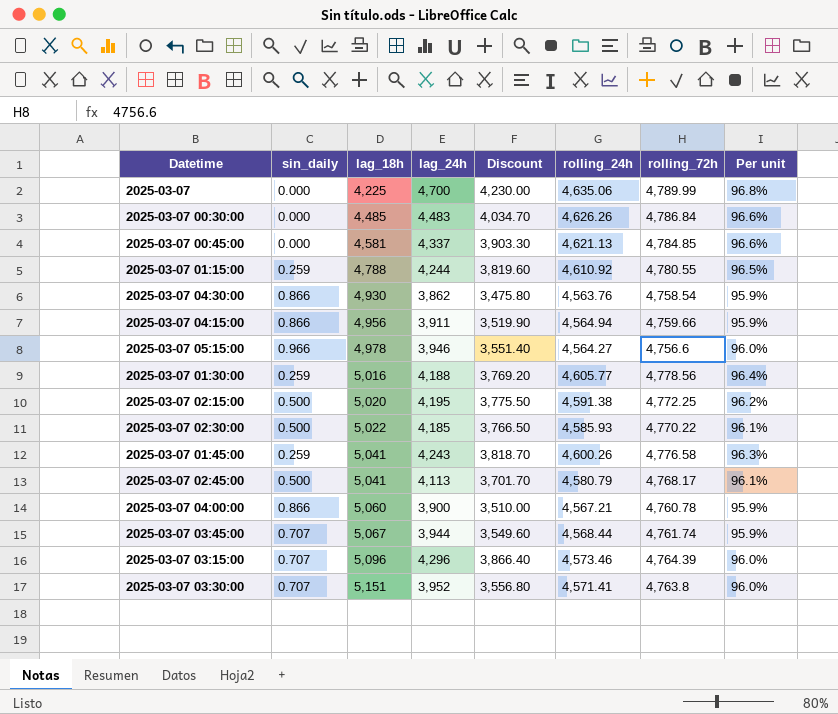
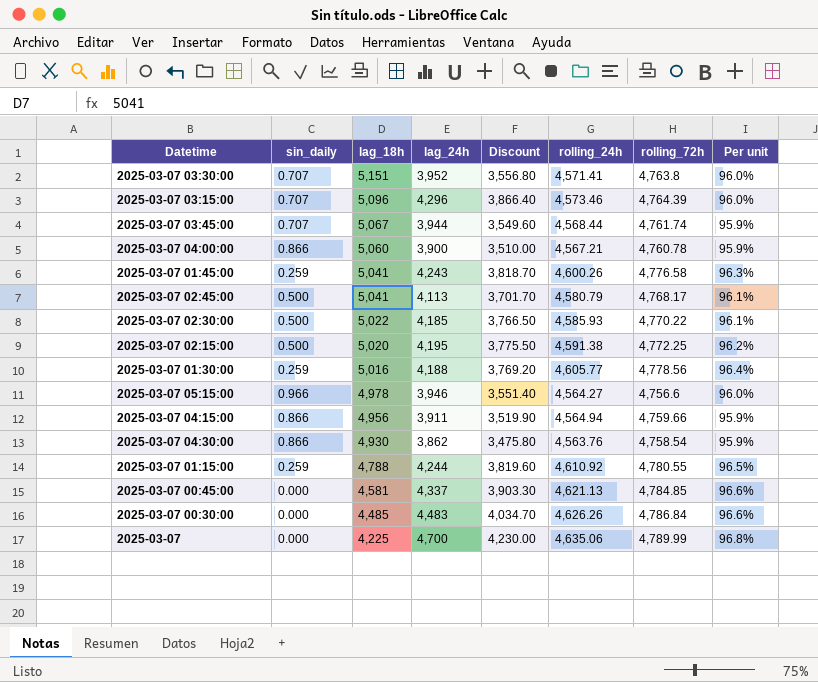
row order: lag_18h ascending -> lag_18h descending

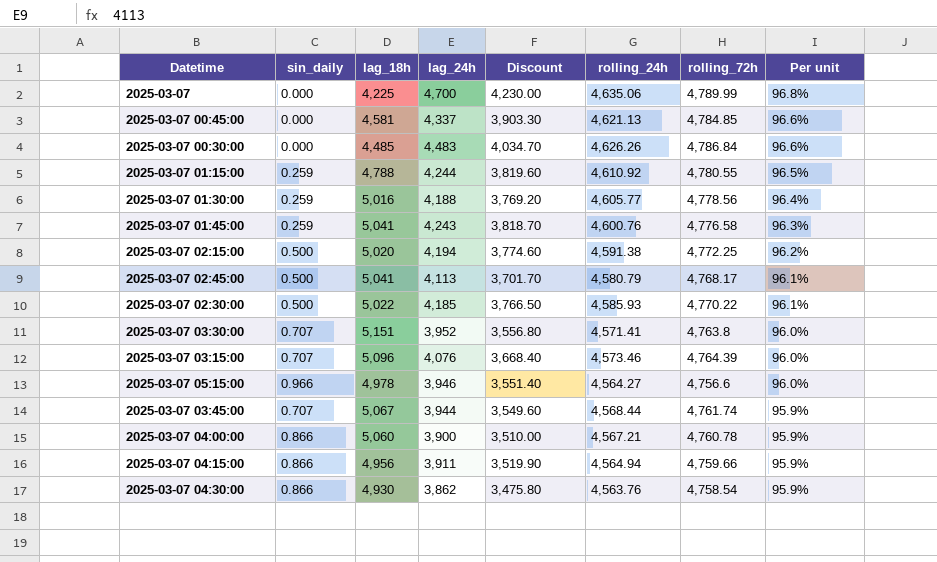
row order: lag_18h descending -> Per unit descending
2025-03-07 01:45:00 | rolling_24h: 4,600.26 -> 4,600.76
2025-03-07 02:15:00 | lag_24h: 4,195 -> 4,194
2025-03-07 02:15:00 | Discount: 3,775.50 -> 3,774.60
2025-03-07 03:15:00 | lag_24h: 4,296 -> 4,076
2025-03-07 03:15:00 | Discount: 3,866.40 -> 3,668.40

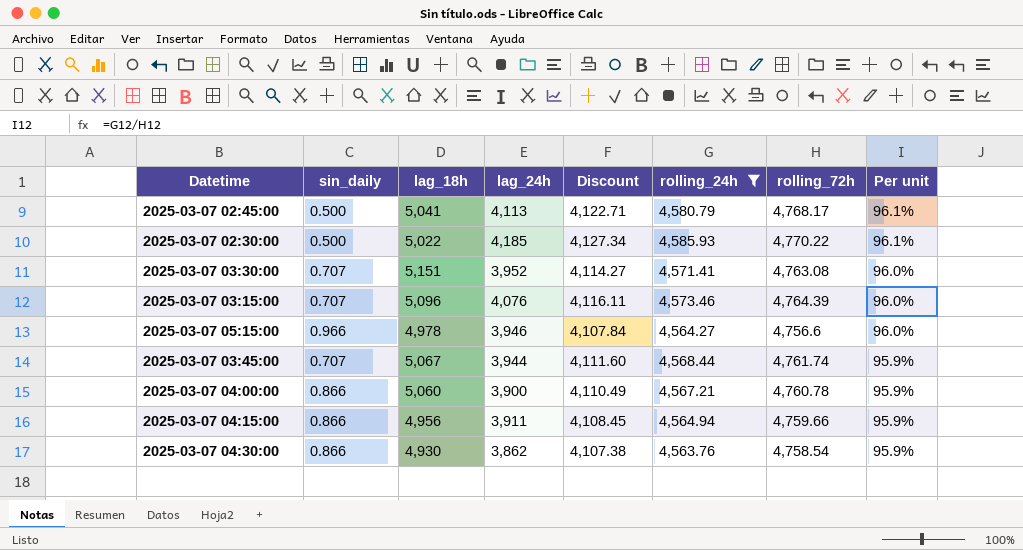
filter: none -> rolling_24h <= 4,585.93
column Discount | formula: [lag_24h] * 0.9 -> [rolling_24h] * 0.9
2025-03-07 03:30:00 | rolling_72h: 4,763.8 -> 4,763.08

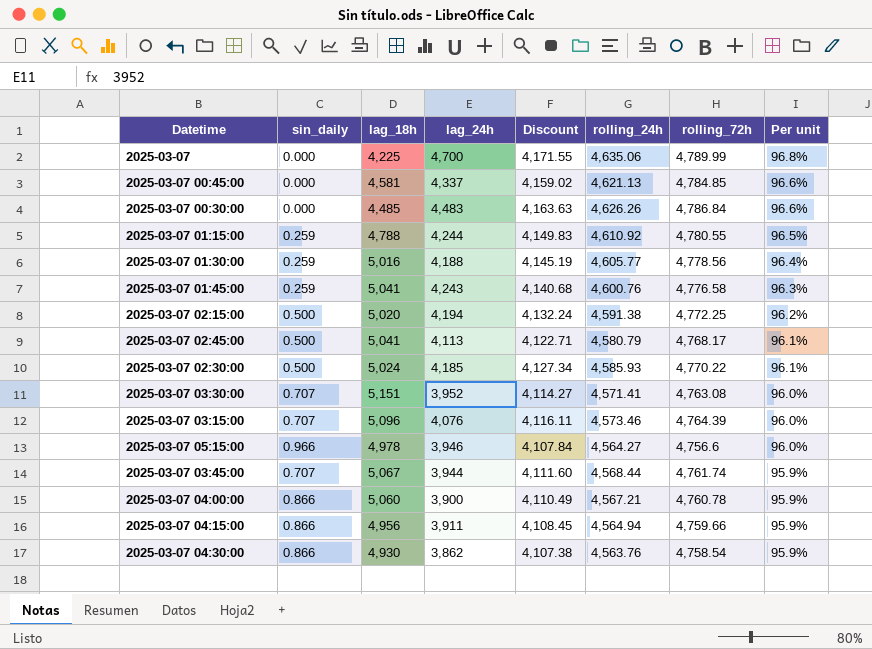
filter: rolling_24h <= 4,585.93 -> none
2025-03-07 02:30:00 | lag_18h: 5,022 -> 5,024

